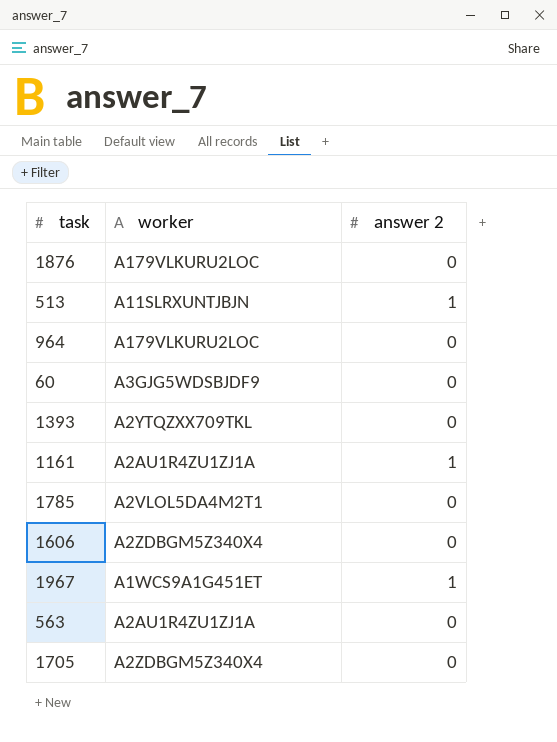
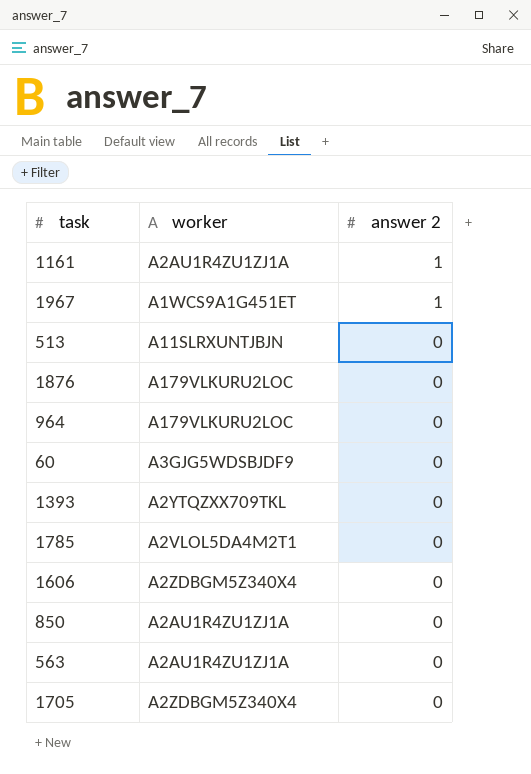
row order: none -> answer 2 descending
513 | answer 2: 1 -> 0
row 850: none -> A2AU1R4ZU1ZJ1A | 0

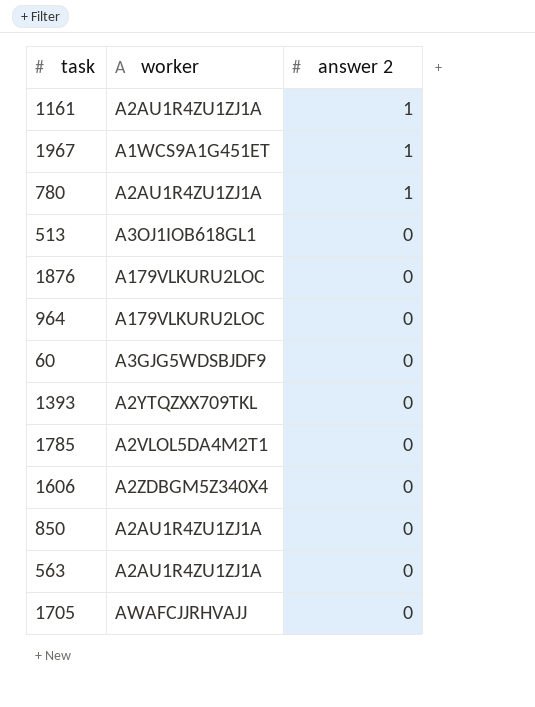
row 780: none -> A2AU1R4ZU1ZJ1A | 1
513 | worker: A11SLRXUNTJBJN -> A3OJ1IOB618GL1
1705 | worker: A2ZDBGM5Z340X4 -> AWAFCJJRHVAJJ

